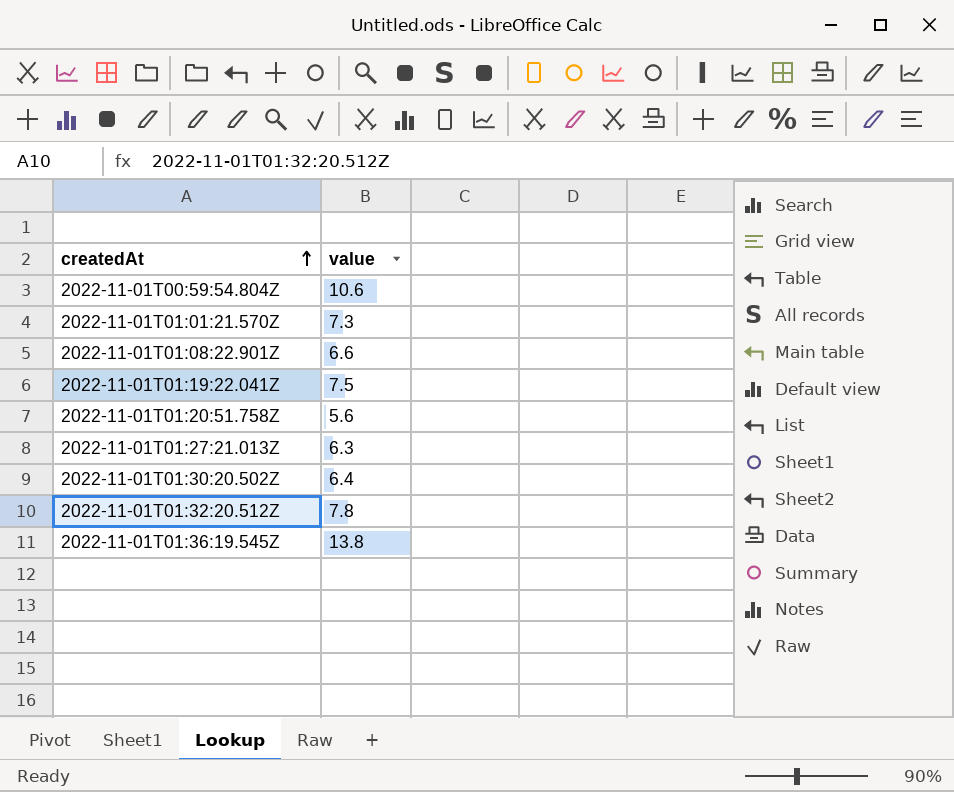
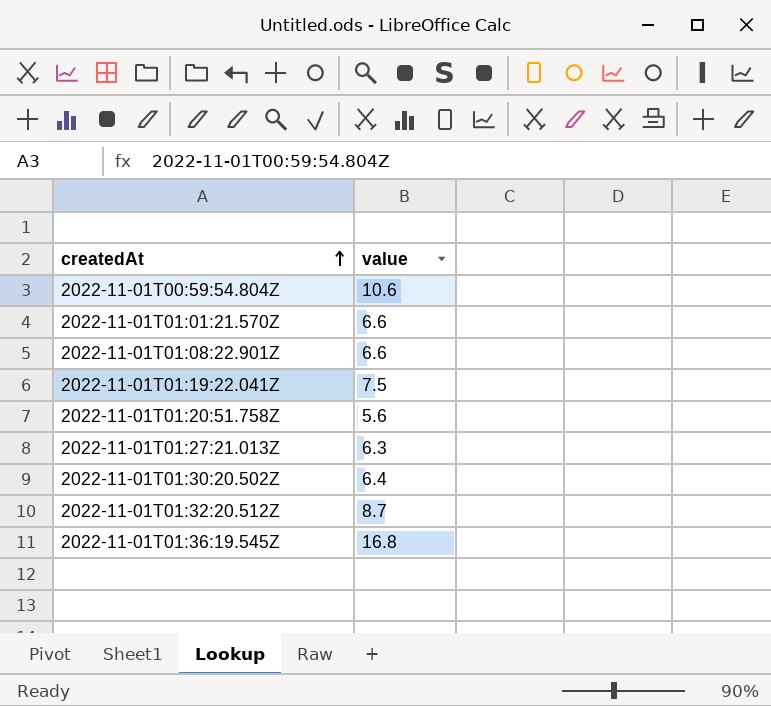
2022-11-01T01:01:21.570Z | value: 7.3 -> 6.6
2022-11-01T01:32:20.512Z | value: 7.8 -> 8.7
2022-11-01T01:36:19.545Z | value: 13.8 -> 16.8

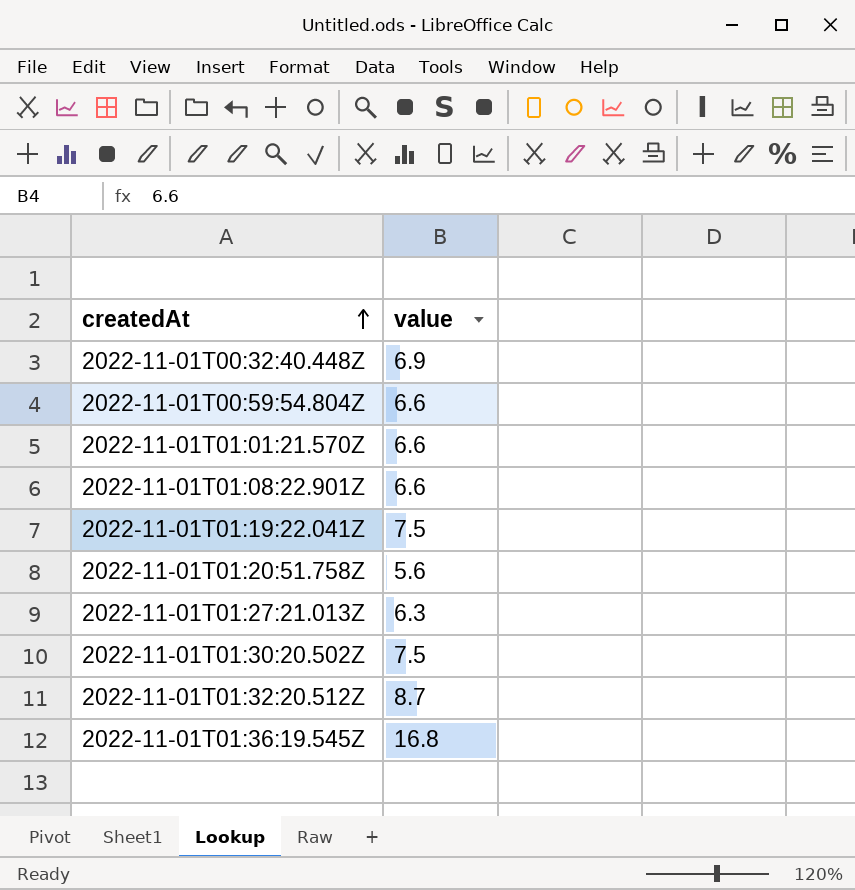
row 2022-11-01T00:32:40.448Z: none -> 6.9
2022-11-01T00:59:54.804Z | value: 10.6 -> 6.6
2022-11-01T01:30:20.502Z | value: 6.4 -> 7.5

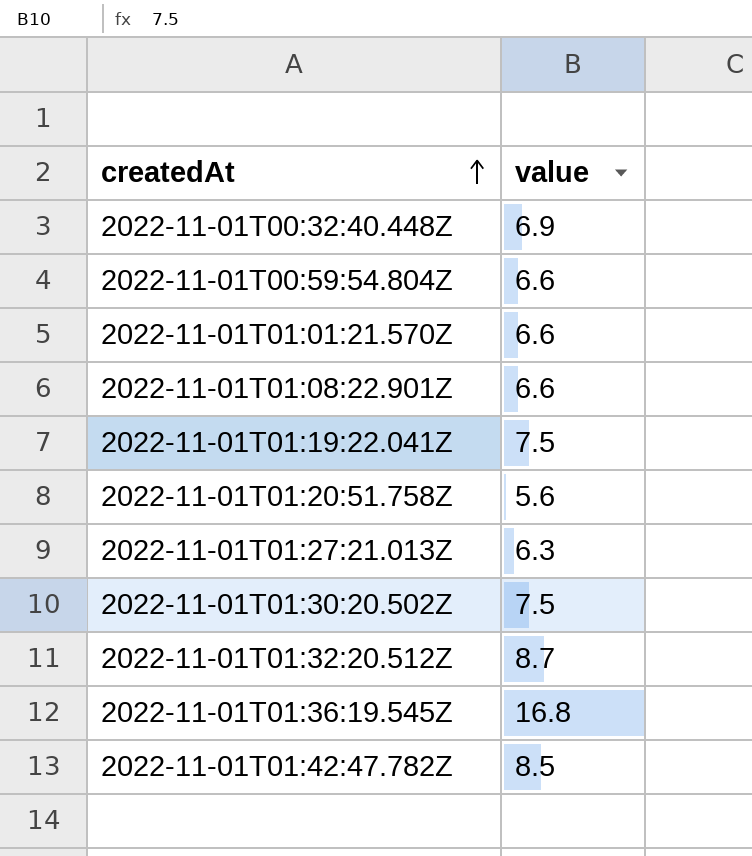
row 2022-11-01T01:42:47.782Z: none -> 8.5

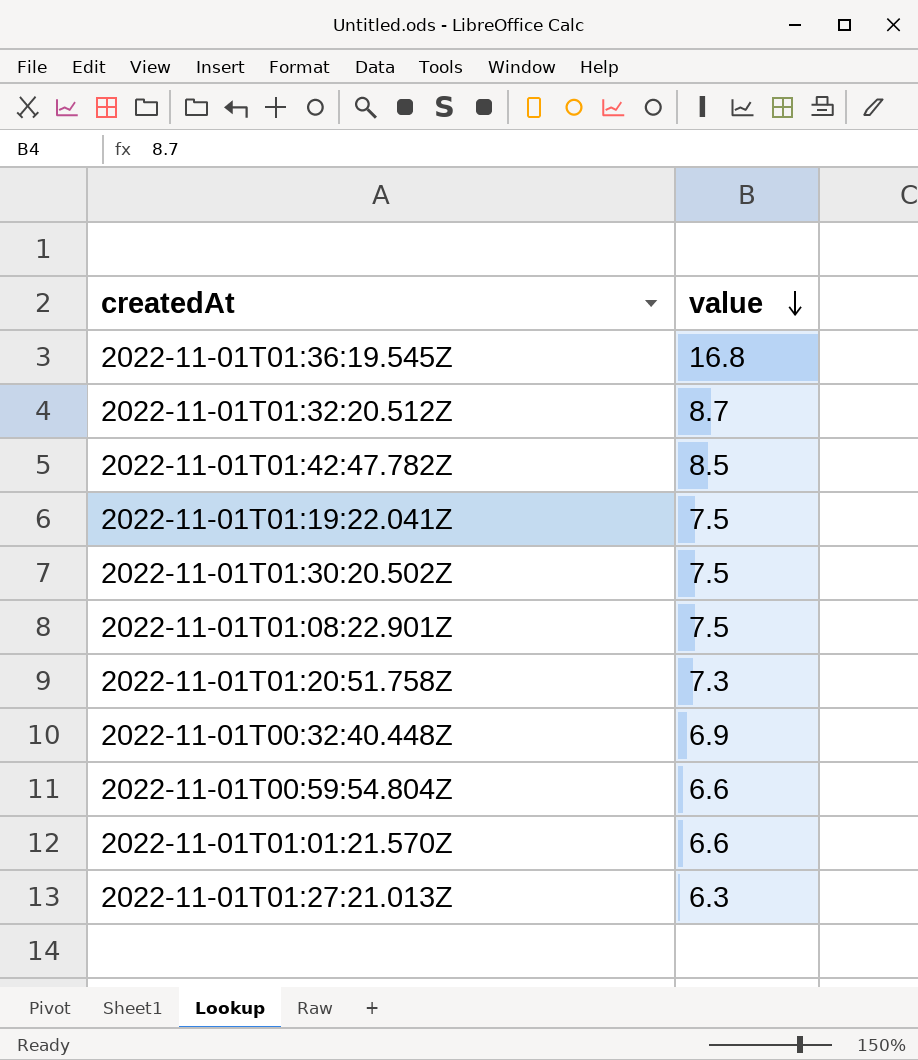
row order: createdAt ascending -> value descending
2022-11-01T01:08:22.901Z | value: 6.6 -> 7.5
2022-11-01T01:20:51.758Z | value: 5.6 -> 7.3

